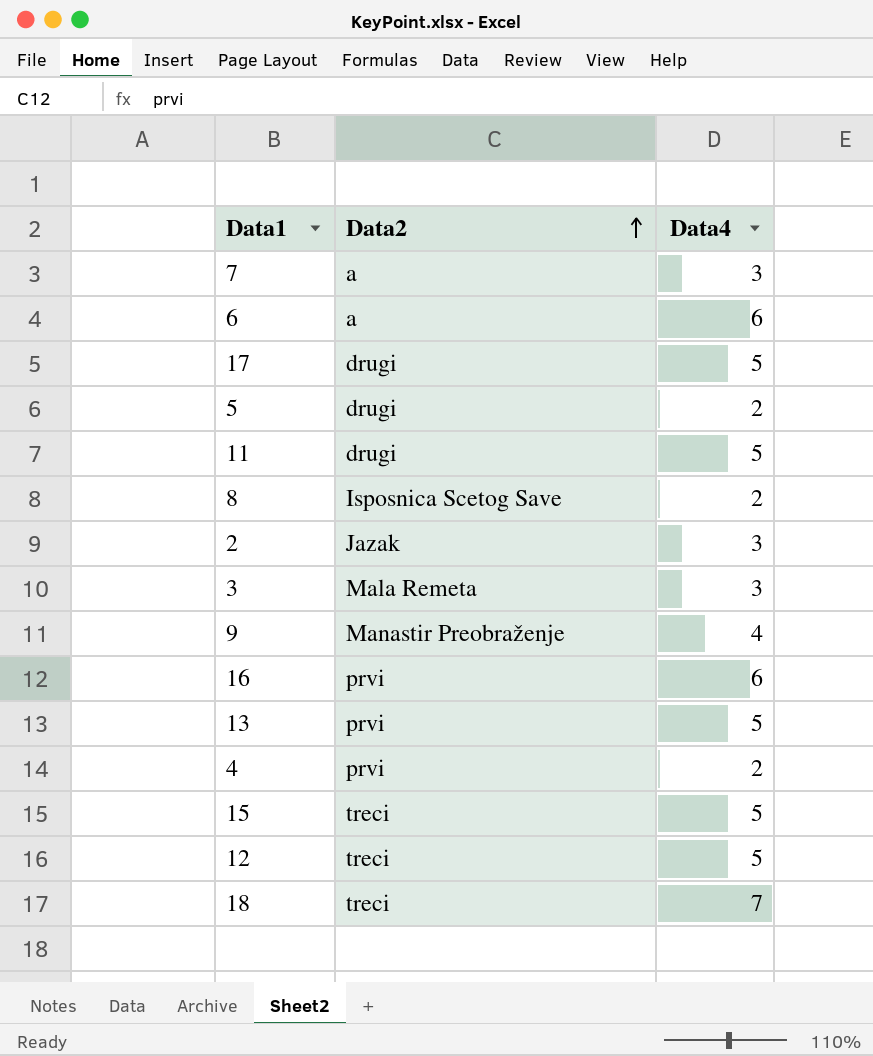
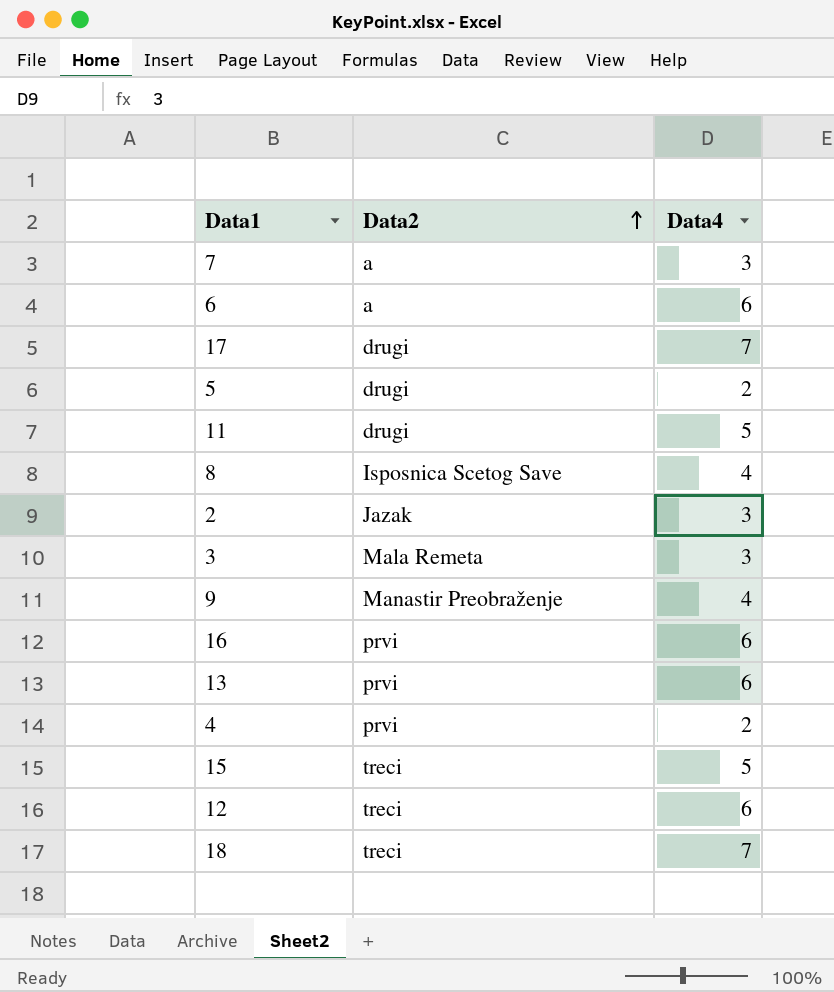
17 | Data4: 5 -> 7
8 | Data4: 2 -> 4
13 | Data4: 5 -> 6
12 | Data4: 5 -> 6

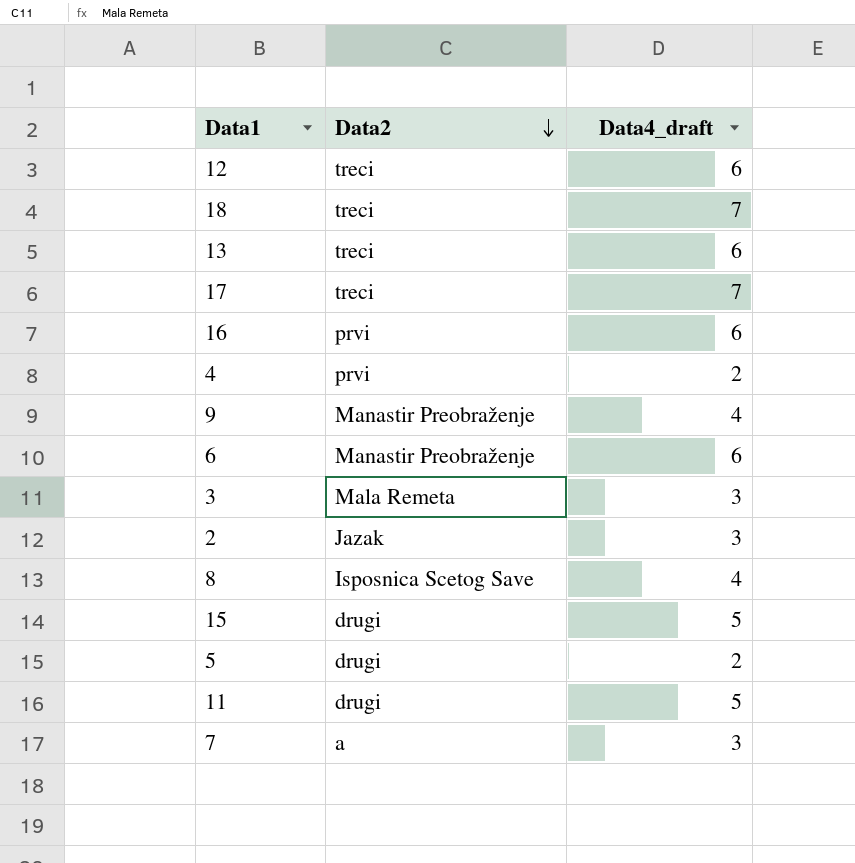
row order: Data2 ascending -> Data2 descending
column name: Data4 -> Data4_draft
13 | Data2: prvi -> treci
17 | Data2: drugi -> treci
6 | Data2: a -> Manastir Preobraženje
15 | Data2: treci -> drugi

